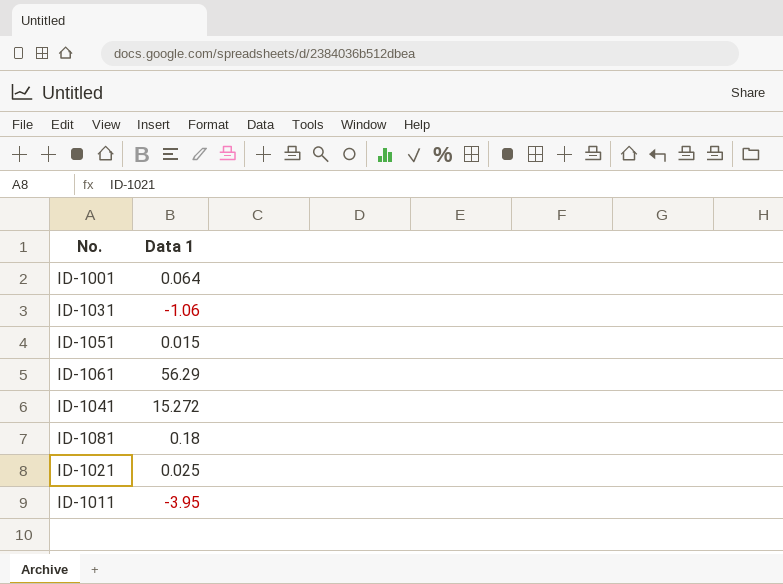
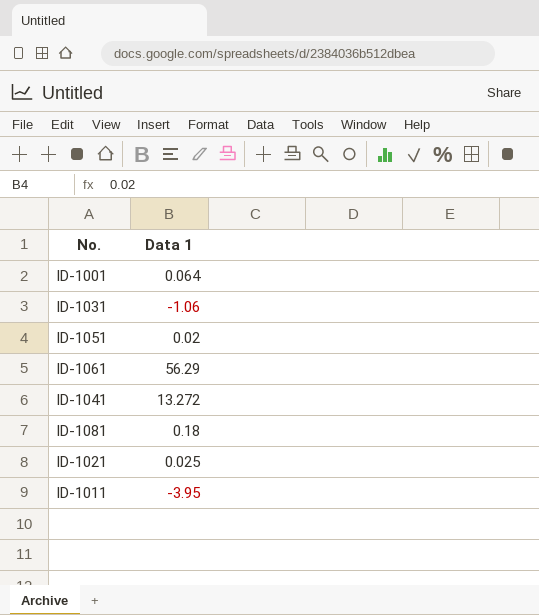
ID-1051 | Data 1: 0.015 -> 0.02
ID-1041 | Data 1: 15.272 -> 13.272

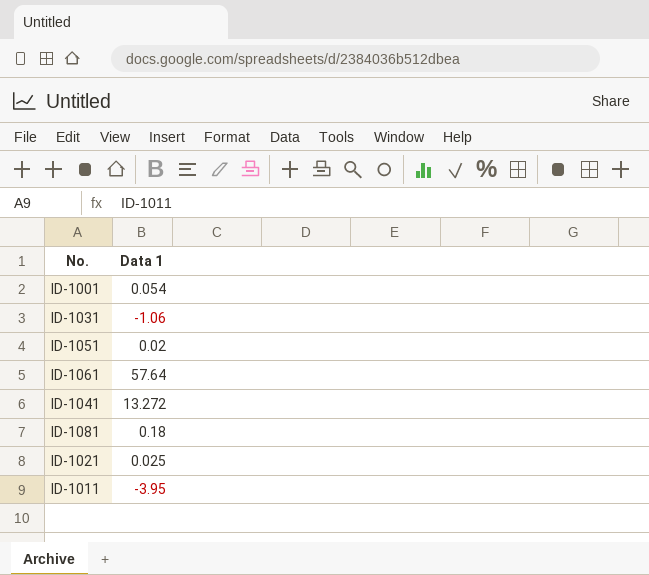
ID-1001 | Data 1: 0.064 -> 0.054
ID-1061 | Data 1: 56.29 -> 57.64

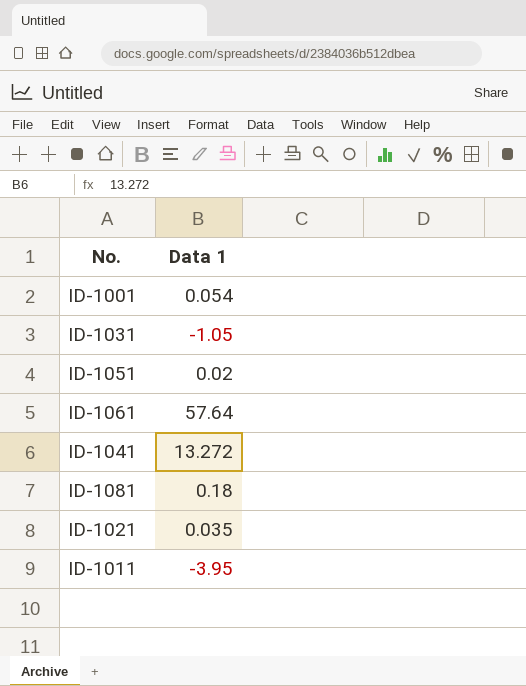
ID-1031 | Data 1: -1.06 -> -1.05
ID-1021 | Data 1: 0.025 -> 0.035

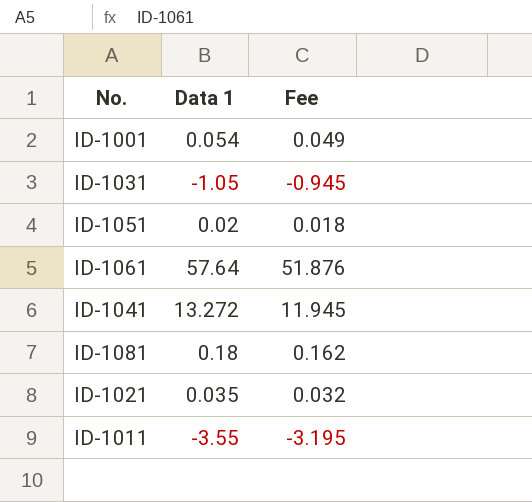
column Fee | formula: none -> [Data 1] * 0.9
ID-1011 | Data 1: -3.95 -> -3.55

